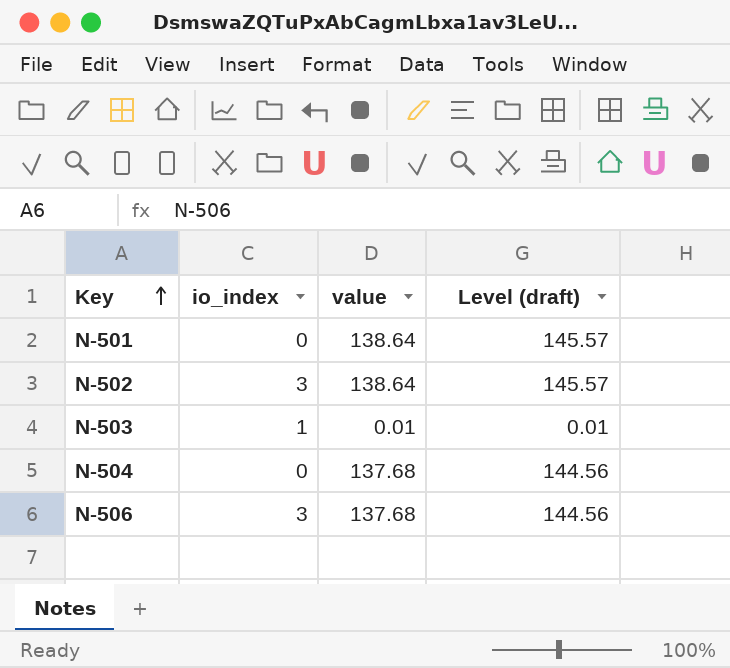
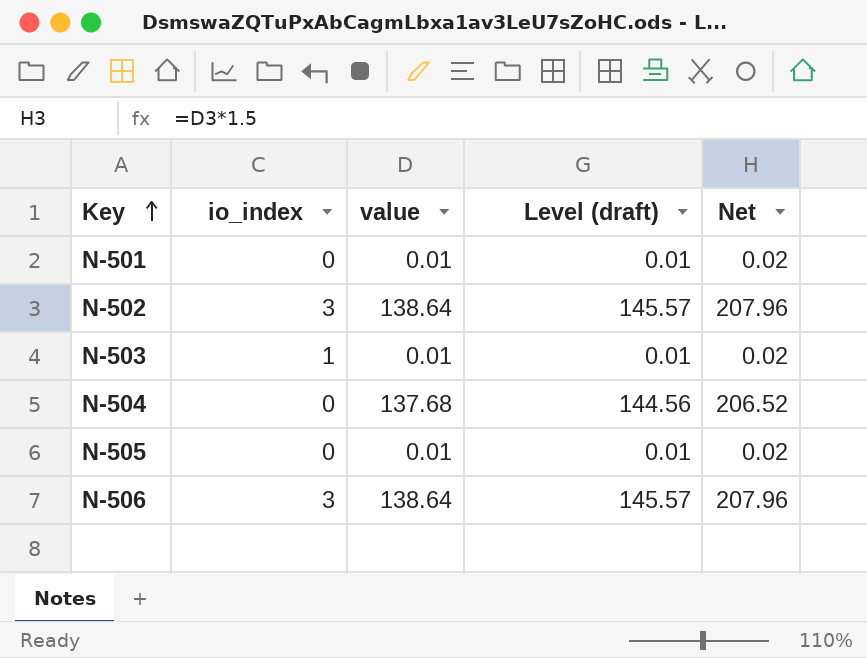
column Net | formula: none -> [value] * 1.5
N-501 | value: 138.64 -> 0.01
N-501 | Level (draft): 145.57 -> 0.01
row N-505: none -> 0 | 0.01 | 0.01 | 0.02
N-506 | value: 137.68 -> 138.64
N-506 | Level (draft): 144.56 -> 145.57

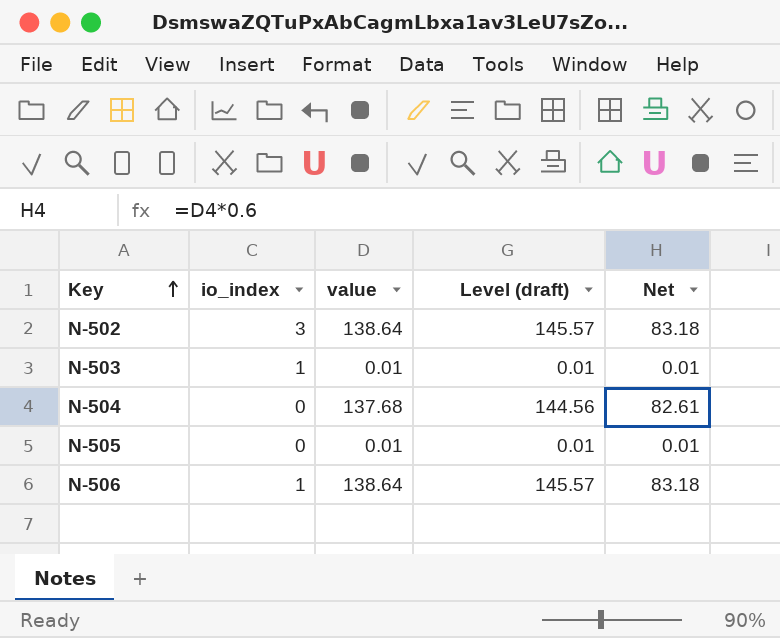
column Net | formula: [value] * 1.5 -> [value] * 0.6
row N-501: 0 | 0.01 | 0.01 | 0.02 -> none
N-506 | io_index: 3 -> 1

